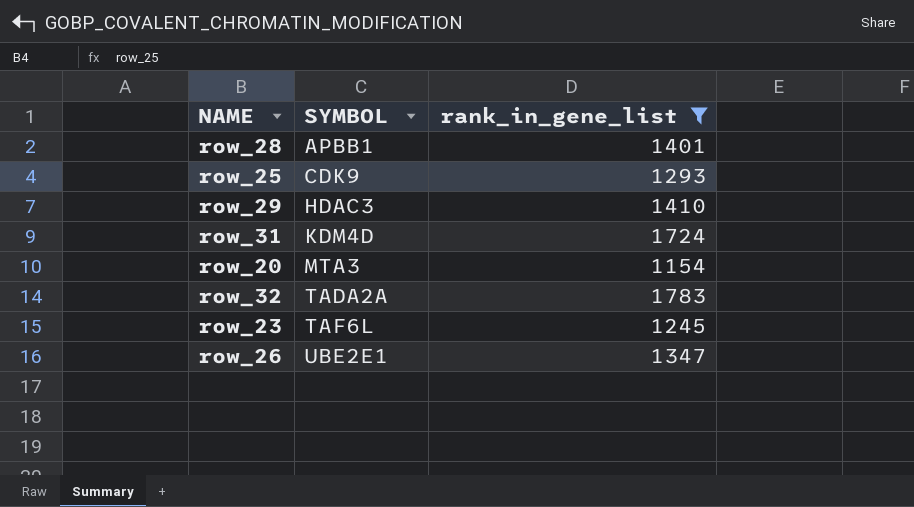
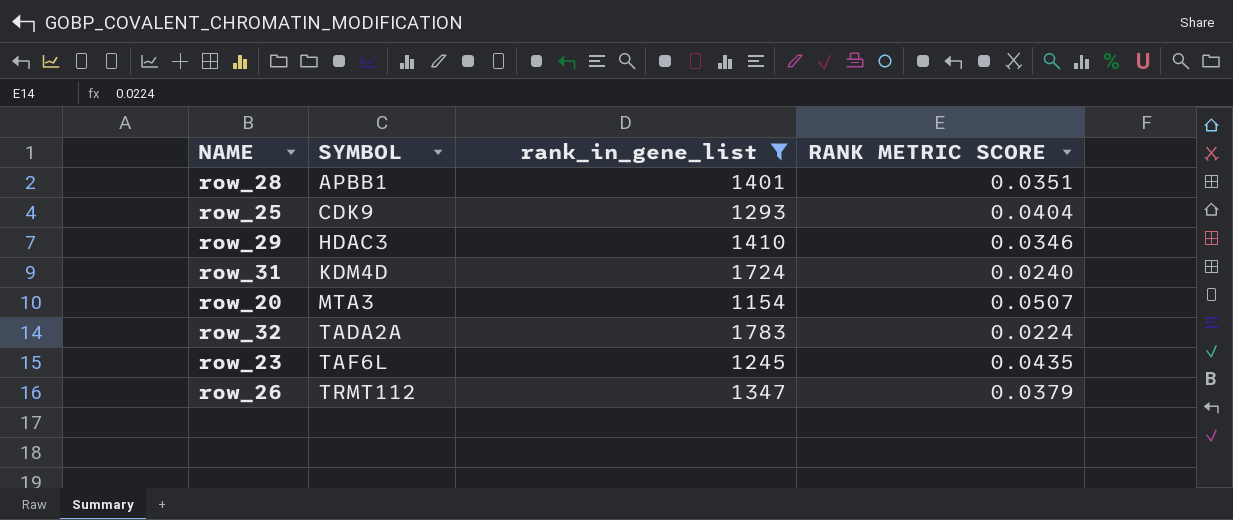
column RANK METRIC SCORE | position: none -> 4
row_26 | SYMBOL: UBE2E1 -> TRMT112

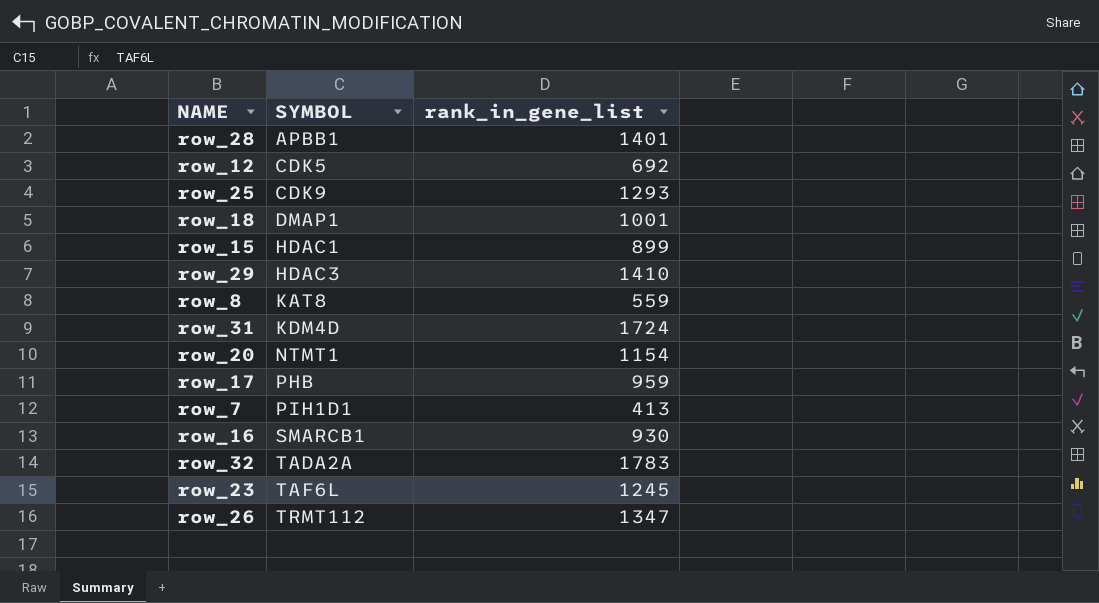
filter: rank_in_gene_list >= 1154 -> none
column RANK METRIC SCORE | position: 4 -> none
row_20 | SYMBOL: MTA3 -> NTMT1

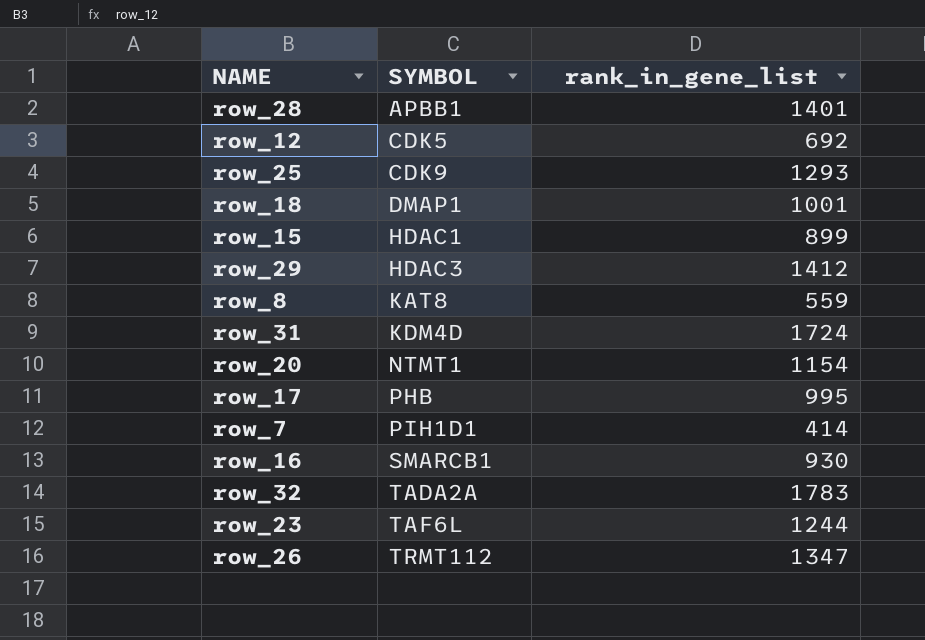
row_29 | rank_in_gene_list: 1410 -> 1412
row_17 | rank_in_gene_list: 959 -> 995
row_7 | rank_in_gene_list: 413 -> 414
row_23 | rank_in_gene_list: 1245 -> 1244

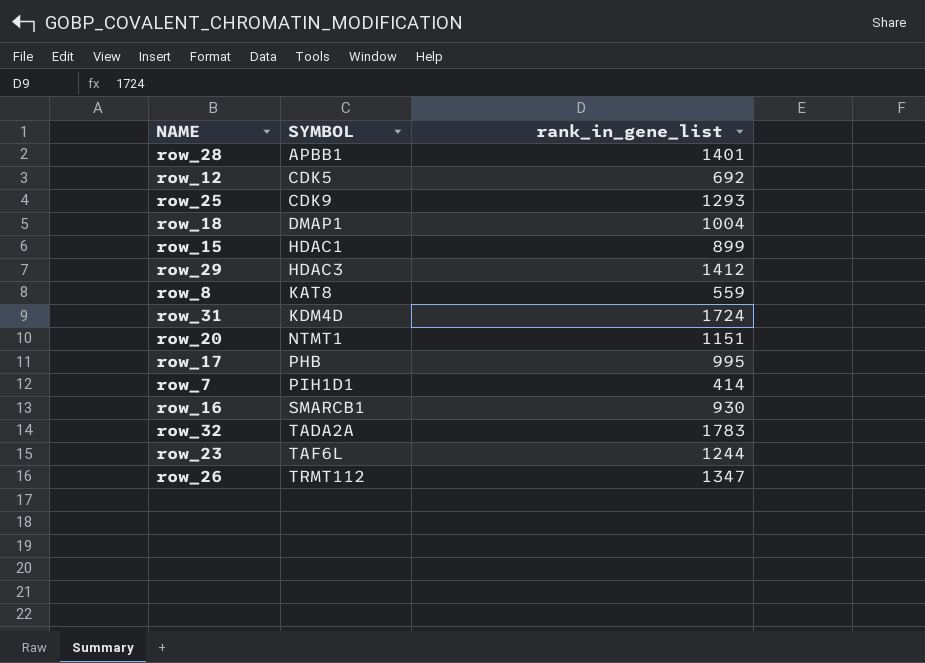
row_18 | rank_in_gene_list: 1001 -> 1004
row_20 | rank_in_gene_list: 1154 -> 1151

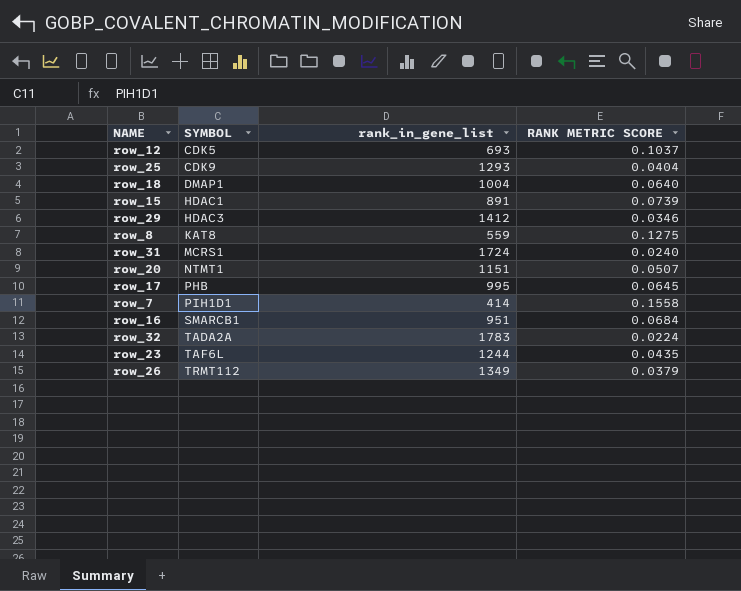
column RANK METRIC SCORE | position: none -> 4
row row_28: APBB1 | 1401 -> none
row_12 | rank_in_gene_list: 692 -> 693
row_15 | rank_in_gene_list: 899 -> 891
row_31 | SYMBOL: KDM4D -> MCRS1
row_16 | rank_in_gene_list: 930 -> 951
row_26 | rank_in_gene_list: 1347 -> 1349

